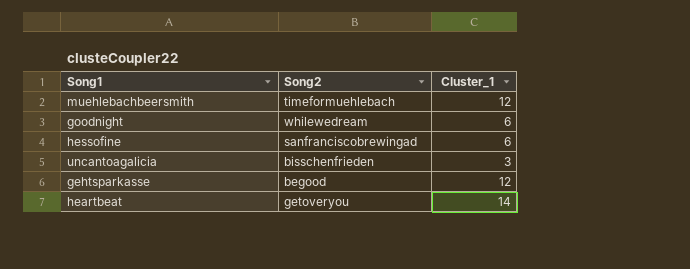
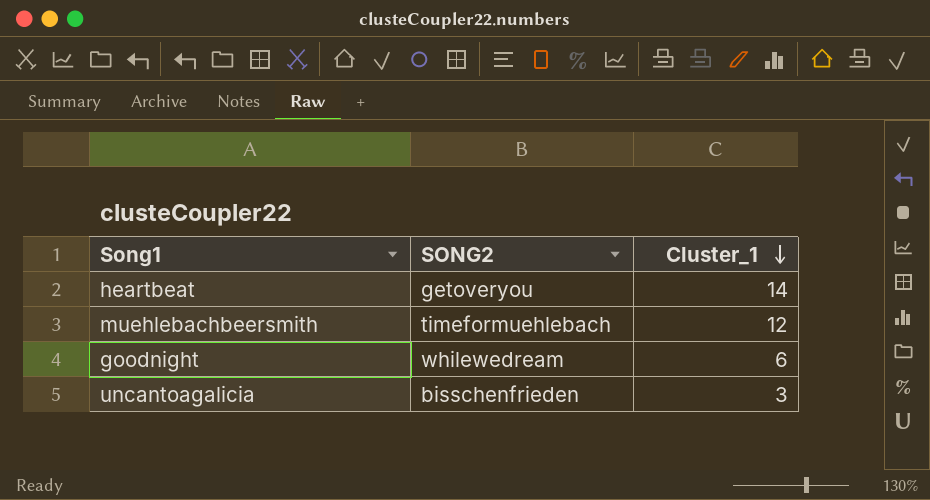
row order: none -> Cluster_1 descending
column name: Song2 -> SONG2
row hessofine: sanfranciscobrewingad | 6 -> none
row gehtsparkasse: begood | 12 -> none

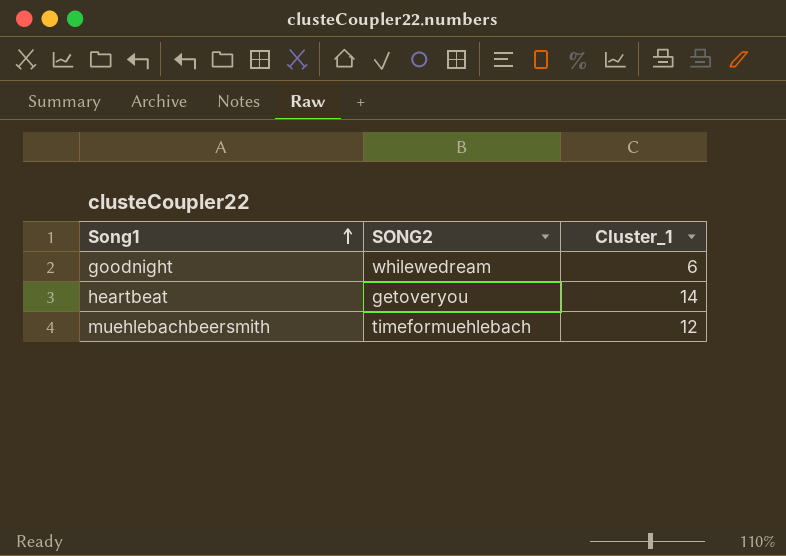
row order: Cluster_1 descending -> Song1 ascending
row uncantoagalicia: bisschenfrieden | 3 -> none

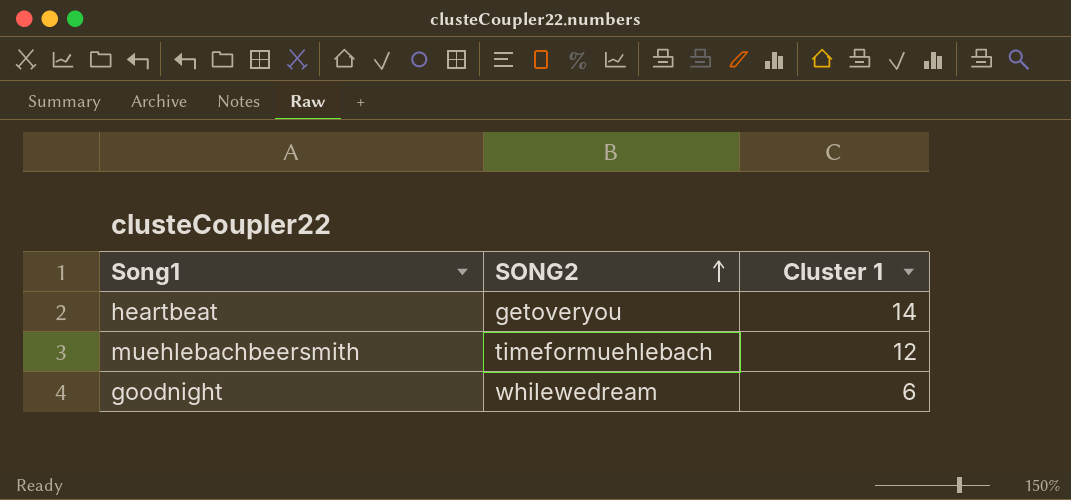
row order: Song1 ascending -> SONG2 ascending
column name: Cluster_1 -> Cluster 1

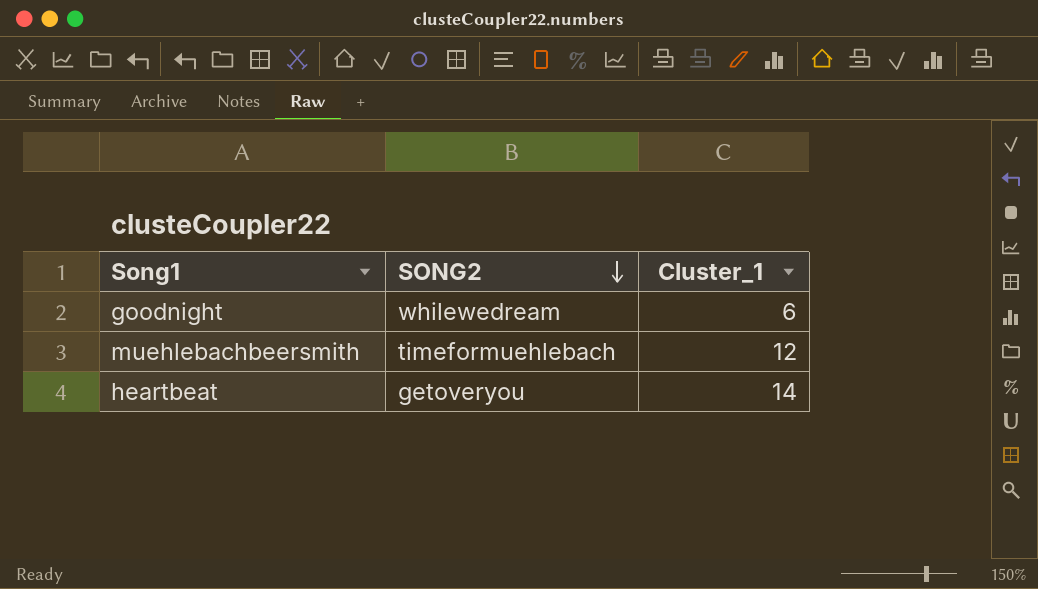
row order: SONG2 ascending -> SONG2 descending
column name: Cluster 1 -> Cluster_1

